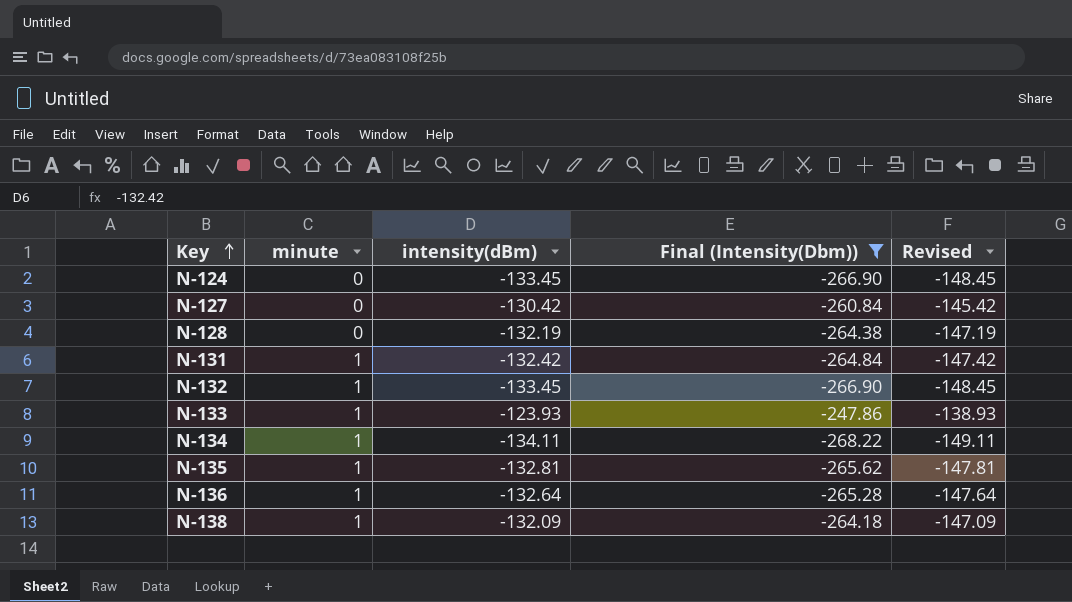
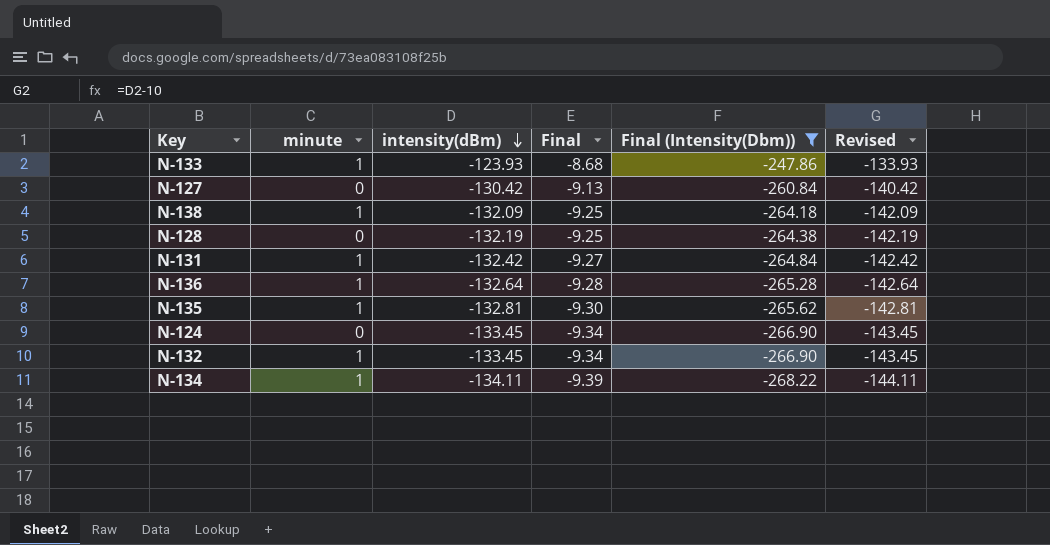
row order: Key ascending -> intensity(dBm) descending
column Final | formula: none -> [intensity(dBm)] * 0.07
column Revised | formula: [intensity(dBm)] - 15 -> [intensity(dBm)] - 10

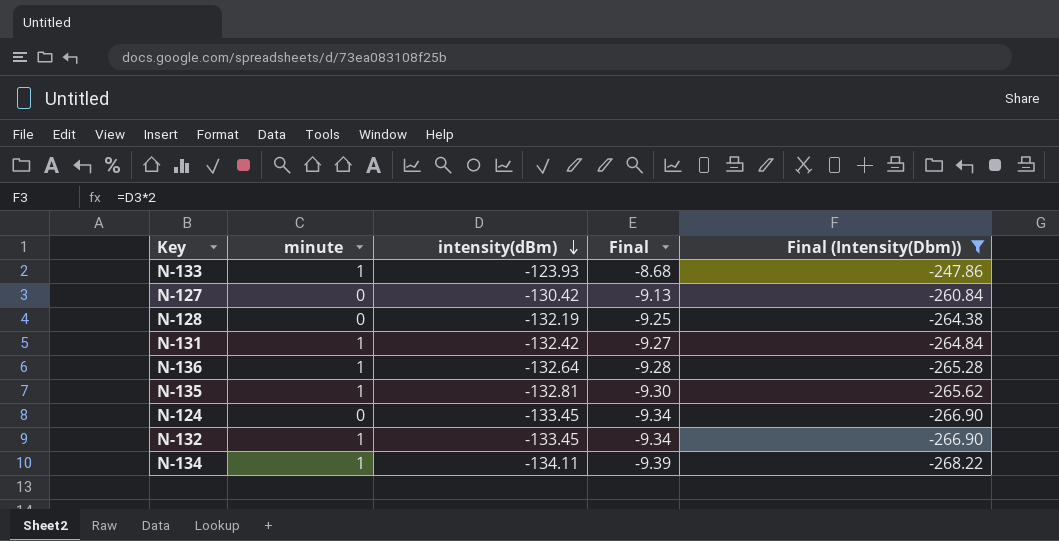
column Revised | formula: [intensity(dBm)] - 10 -> none
row N-138: 1 | -132.09 | -9.25 | -264.18 | -142.09 -> none

